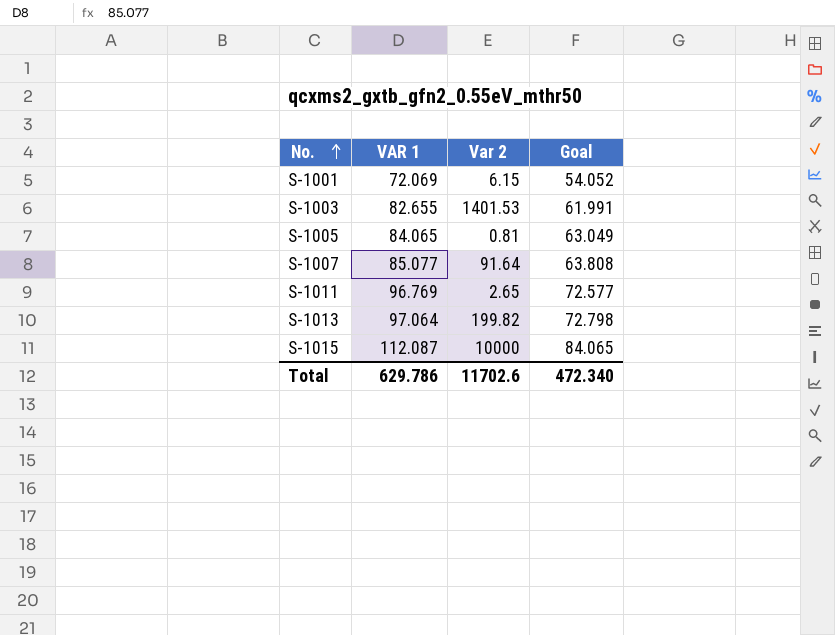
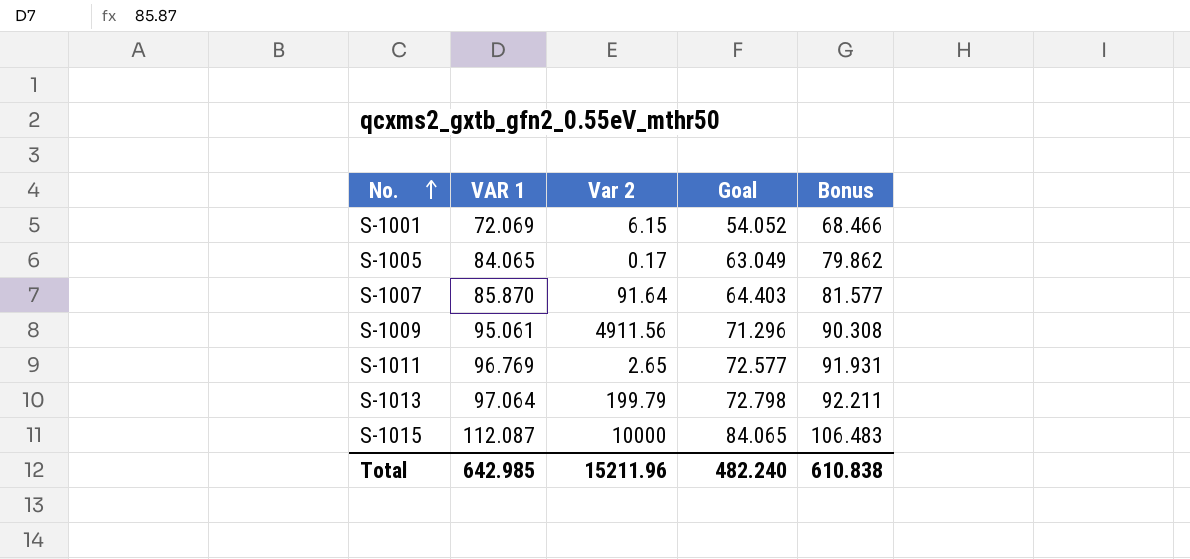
column Bonus | formula: none -> [VAR 1] * 0.95
row S-1003: 82.655 | 1401.53 | 61.991 -> none
S-1005 | Var 2: 0.81 -> 0.17
S-1007 | VAR 1: 85.077 -> 85.870
S-1007 | Goal: 63.808 -> 64.403
row S-1009: none -> 95.061 | 4911.56 | 71.296 | 90.308
S-1013 | Var 2: 199.82 -> 199.79
Total | VAR 1: 629.786 -> 642.985
Total | Var 2: 11702.6 -> 15211.96
Total | Goal: 472.340 -> 482.240

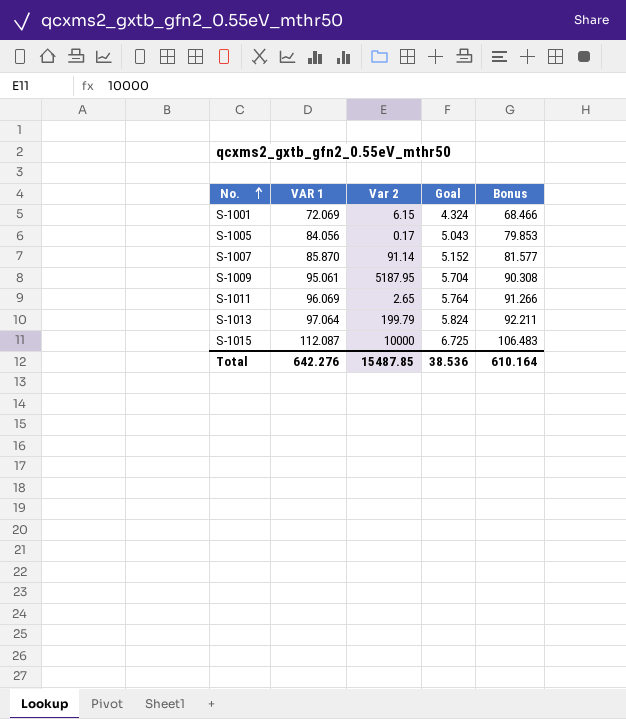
column Goal | formula: [VAR 1] * 0.75 -> [VAR 1] * 0.06
S-1005 | VAR 1: 84.065 -> 84.056
S-1005 | Bonus: 79.862 -> 79.853
S-1007 | Var 2: 91.64 -> 91.14
S-1009 | Var 2: 4911.56 -> 5187.95
S-1011 | VAR 1: 96.769 -> 96.069
S-1011 | Bonus: 91.931 -> 91.266
Total | VAR 1: 642.985 -> 642.276
Total | Var 2: 15211.96 -> 15487.85
Total | Goal: 482.240 -> 38.536
Total | Bonus: 610.838 -> 610.164

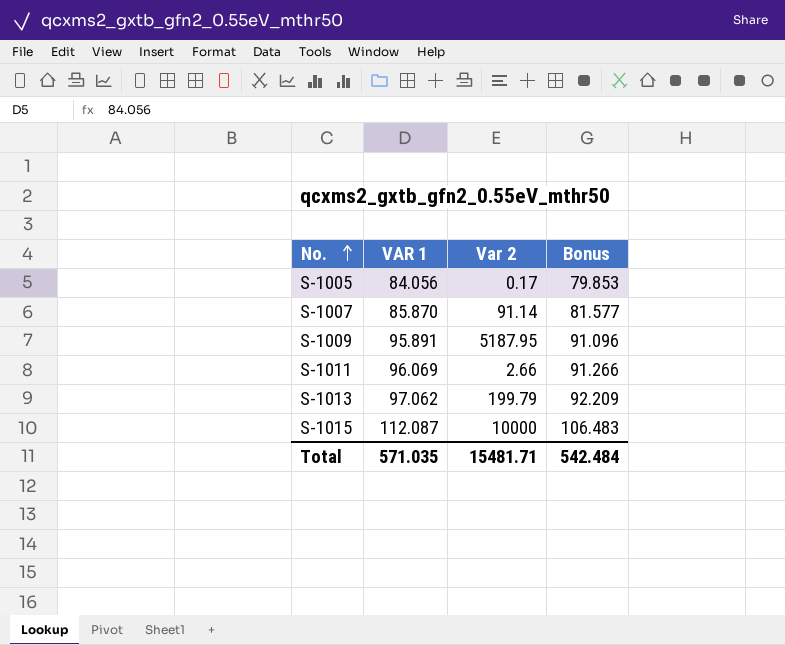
column Goal | formula: [VAR 1] * 0.06 -> none
row S-1001: 72.069 | 6.15 | 4.324 | 68.466 -> none
S-1009 | VAR 1: 95.061 -> 95.891
S-1009 | Bonus: 90.308 -> 91.096
S-1011 | Var 2: 2.65 -> 2.66
S-1013 | VAR 1: 97.064 -> 97.062
S-1013 | Bonus: 92.211 -> 92.209
Total | VAR 1: 642.276 -> 571.035
Total | Var 2: 15487.85 -> 15481.71
Total | Bonus: 610.164 -> 542.484

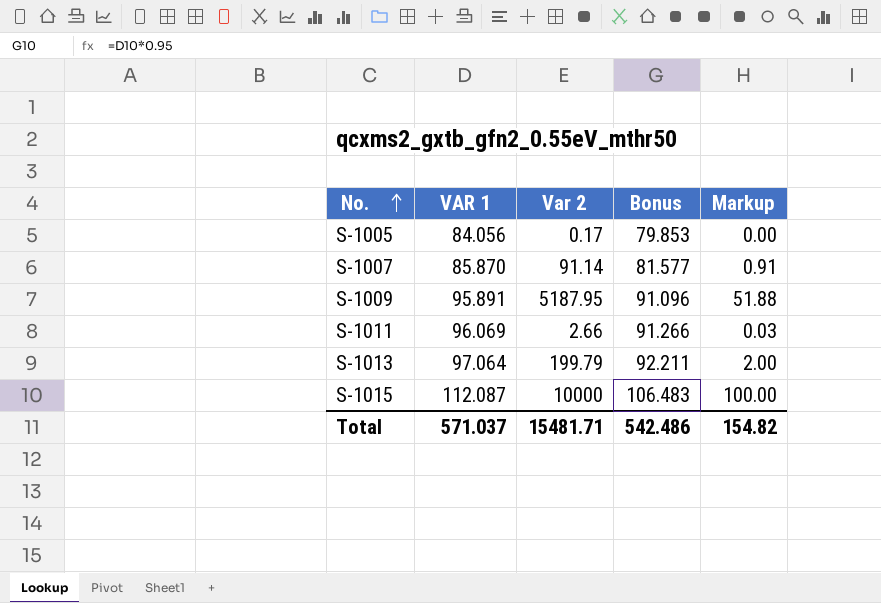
column Markup | formula: none -> [Var 2] * 0.01
S-1013 | VAR 1: 97.062 -> 97.064
S-1013 | Bonus: 92.209 -> 92.211
Total | VAR 1: 571.035 -> 571.037
Total | Bonus: 542.484 -> 542.486

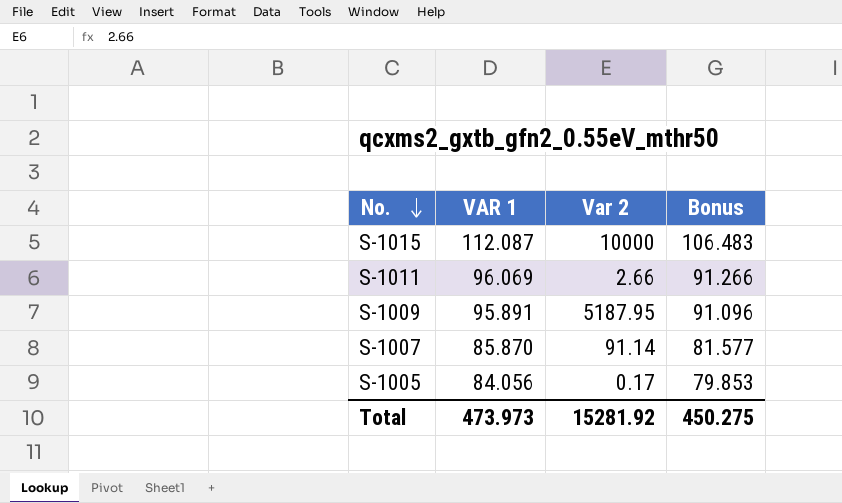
row order: No. ascending -> No. descending
column Markup | formula: [Var 2] * 0.01 -> none
row S-1013: 97.064 | 199.79 | 92.211 | 2.00 -> none
Total | VAR 1: 571.037 -> 473.973
Total | Var 2: 15481.71 -> 15281.92
Total | Bonus: 542.486 -> 450.275

